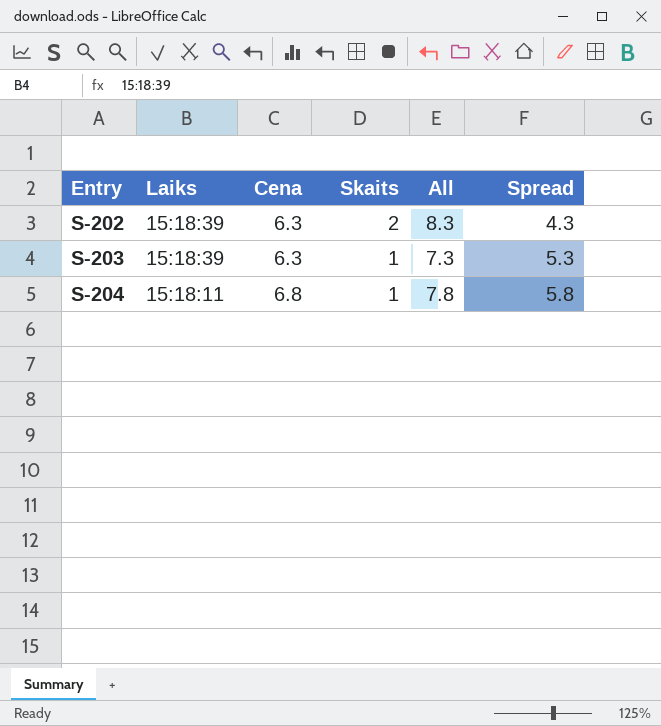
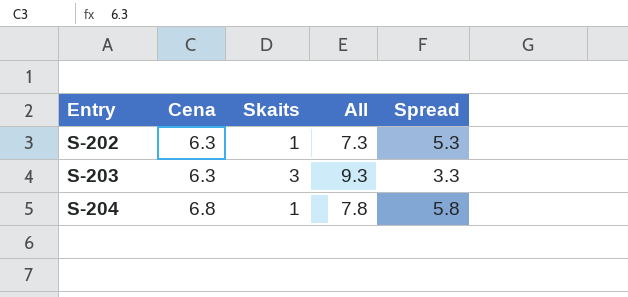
column Laiks | position: 2 -> none
S-202 | Skaits: 2 -> 1
S-202 | All: 8.3 -> 7.3
S-202 | Spread: 4.3 -> 5.3
S-203 | Skaits: 1 -> 3
S-203 | All: 7.3 -> 9.3
S-203 | Spread: 5.3 -> 3.3

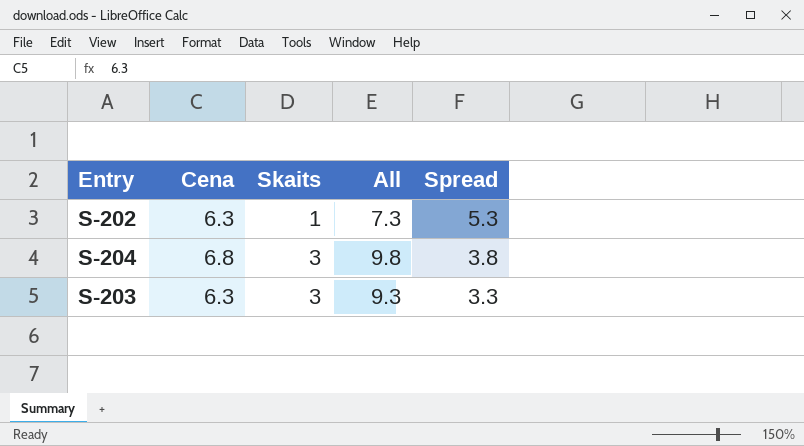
row order: Entry ascending -> Skaits ascending
S-204 | Skaits: 1 -> 3
S-204 | All: 7.8 -> 9.8
S-204 | Spread: 5.8 -> 3.8

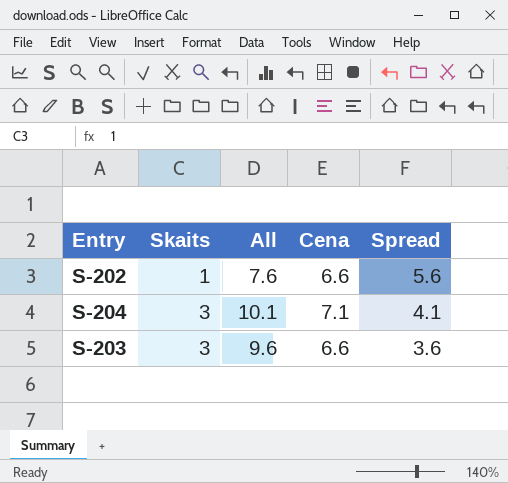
column Cena | position: 2 -> 4
S-202 | All: 7.3 -> 7.6
S-202 | Cena: 6.3 -> 6.6
S-202 | Spread: 5.3 -> 5.6
S-204 | All: 9.8 -> 10.1
S-204 | Cena: 6.8 -> 7.1
S-204 | Spread: 3.8 -> 4.1
S-203 | All: 9.3 -> 9.6
S-203 | Cena: 6.3 -> 6.6
S-203 | Spread: 3.3 -> 3.6

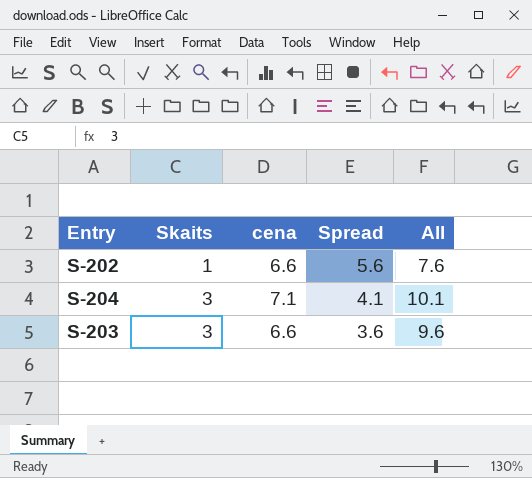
column name: Cena -> cena
column All | position: 3 -> 5

